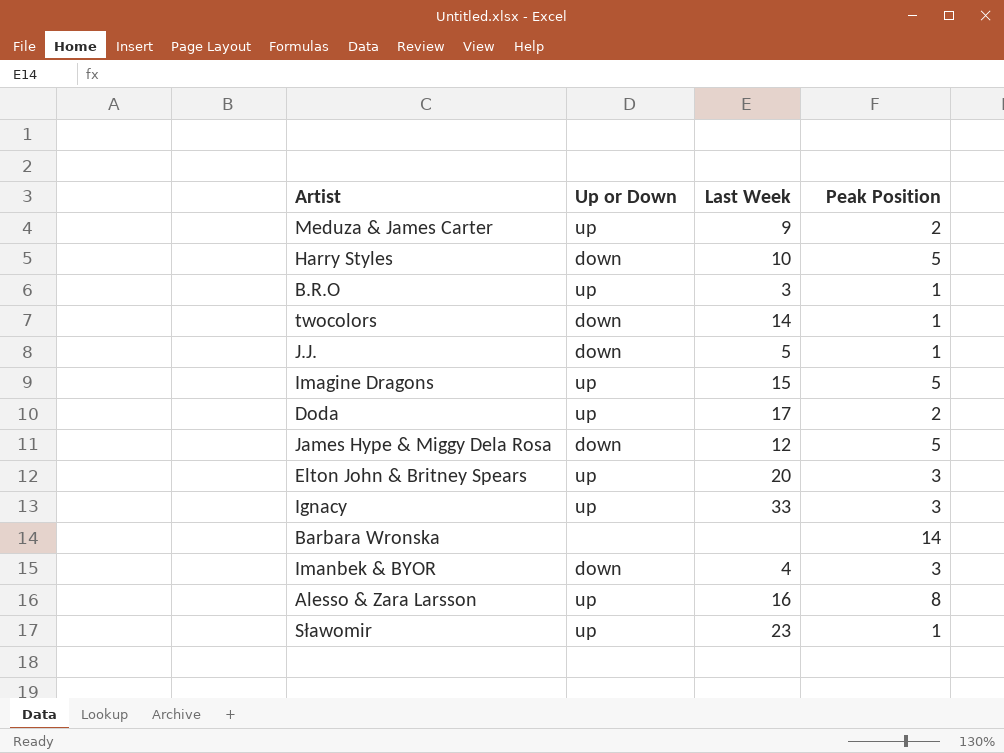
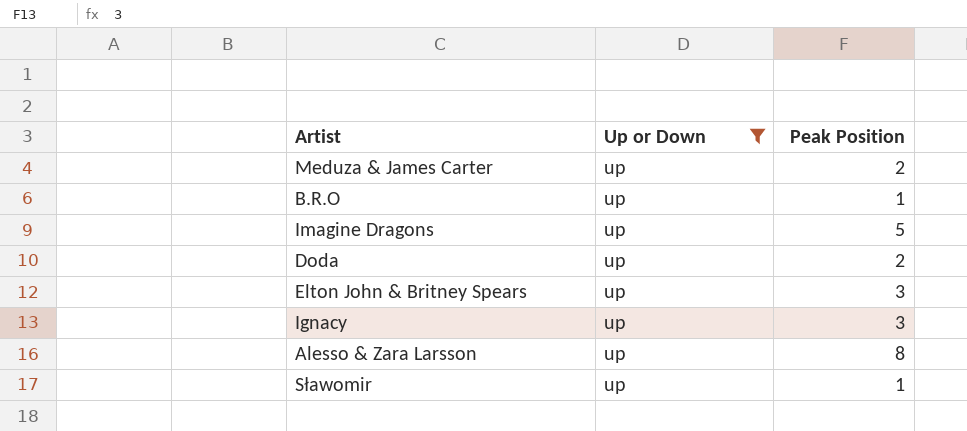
filter: none -> Up or Down = up
column Last Week | position: 3 -> none

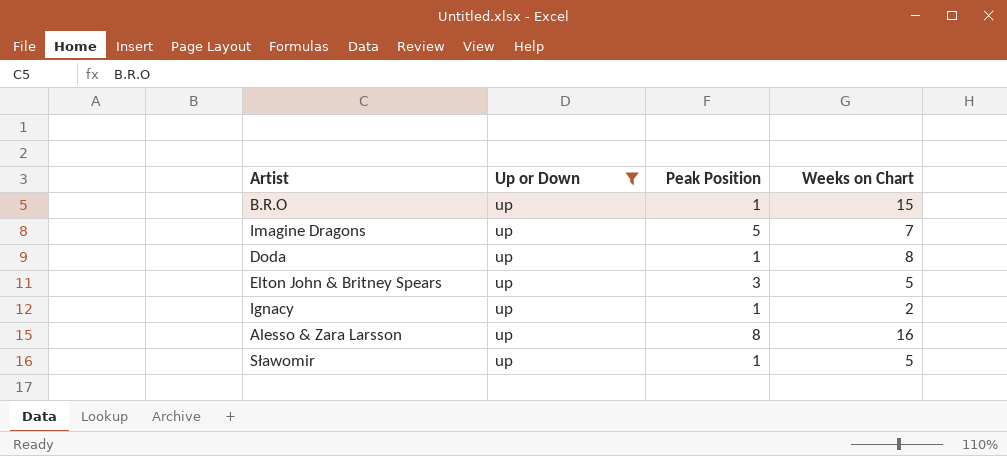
column Weeks on Chart | position: none -> 4
row Meduza & James Carter: up | 2 -> none
Doda | Peak Position: 2 -> 1
Ignacy | Peak Position: 3 -> 1

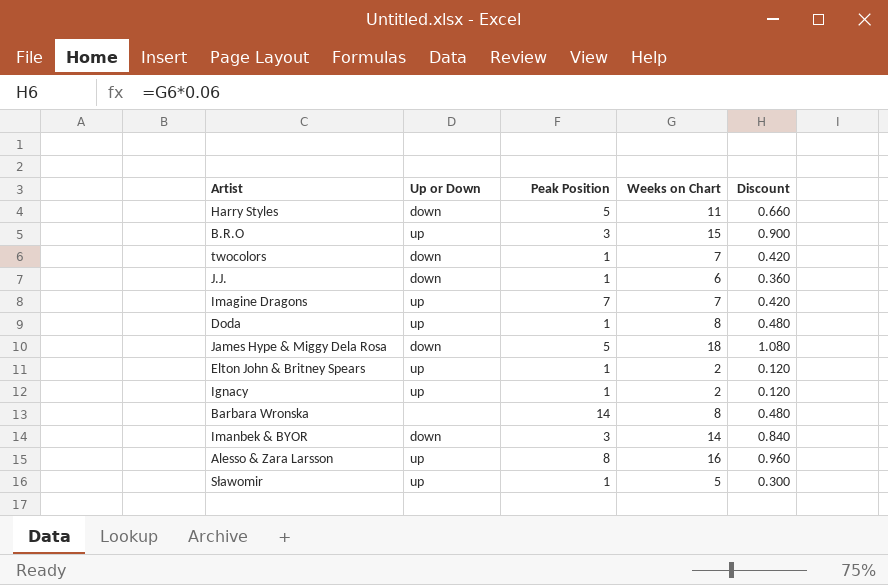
filter: Up or Down = up -> none
column Discount | formula: none -> [Weeks on Chart] * 0.06
B.R.O | Peak Position: 1 -> 3
Imagine Dragons | Peak Position: 5 -> 7
Elton John & Britney Spears | Peak Position: 3 -> 1
Elton John & Britney Spears | Weeks on Chart: 5 -> 2

